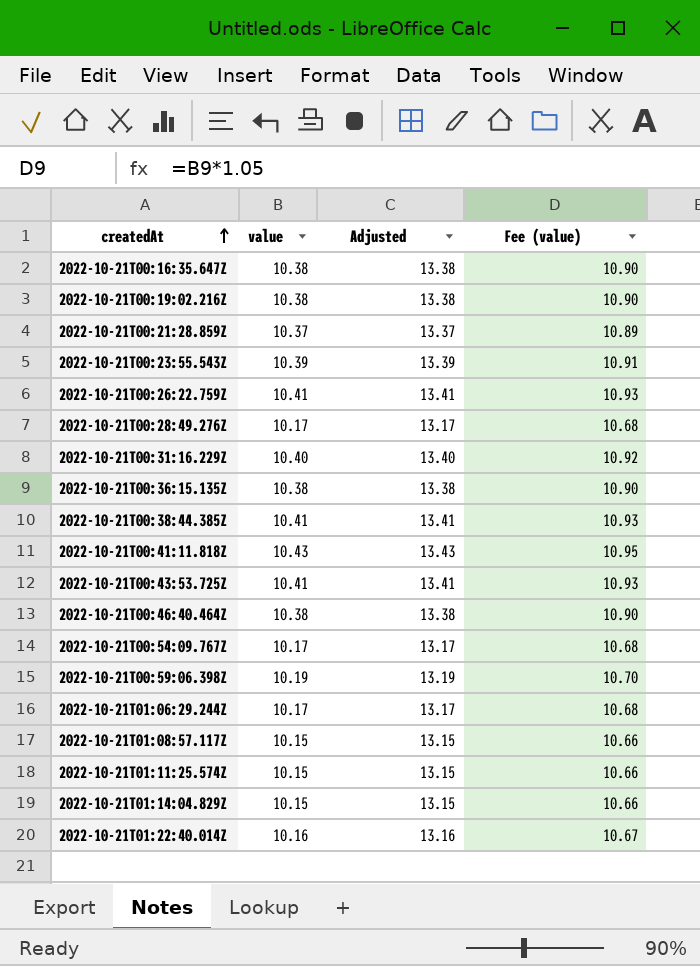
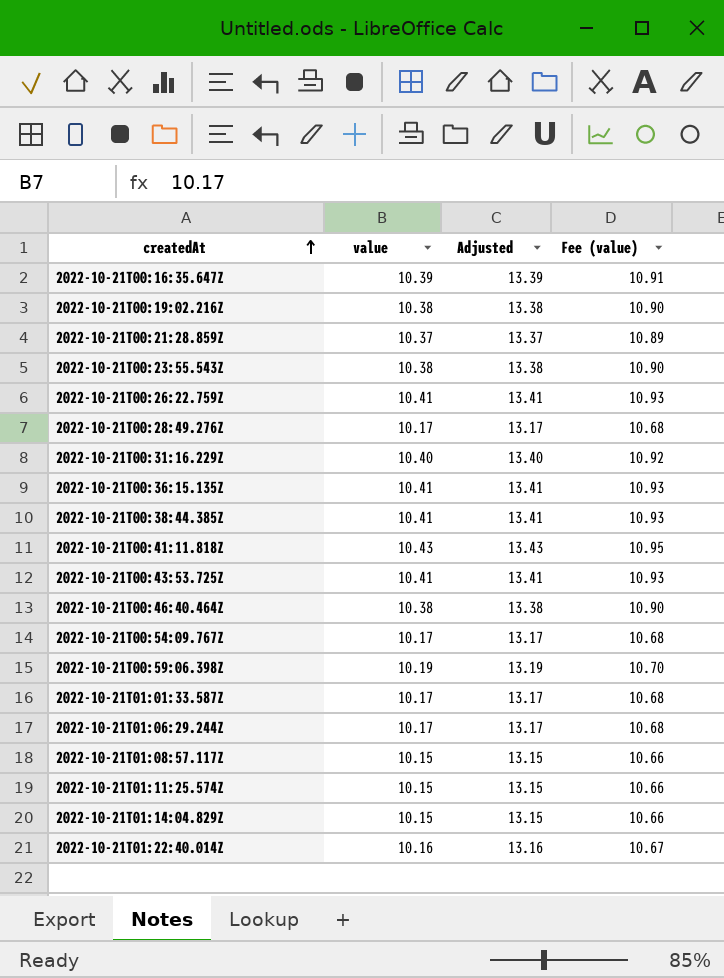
2022-10-21T00:16:35.647Z | value: 10.38 -> 10.39
2022-10-21T00:16:35.647Z | Adjusted: 13.38 -> 13.39
2022-10-21T00:16:35.647Z | Fee (value): 10.90 -> 10.91
2022-10-21T00:23:55.543Z | value: 10.39 -> 10.38
2022-10-21T00:23:55.543Z | Adjusted: 13.39 -> 13.38
2022-10-21T00:23:55.543Z | Fee (value): 10.91 -> 10.90
2022-10-21T00:36:15.135Z | value: 10.38 -> 10.41
2022-10-21T00:36:15.135Z | Adjusted: 13.38 -> 13.41
2022-10-21T00:36:15.135Z | Fee (value): 10.90 -> 10.93
row 2022-10-21T01:01:33.587Z: none -> 10.17 | 13.17 | 10.68

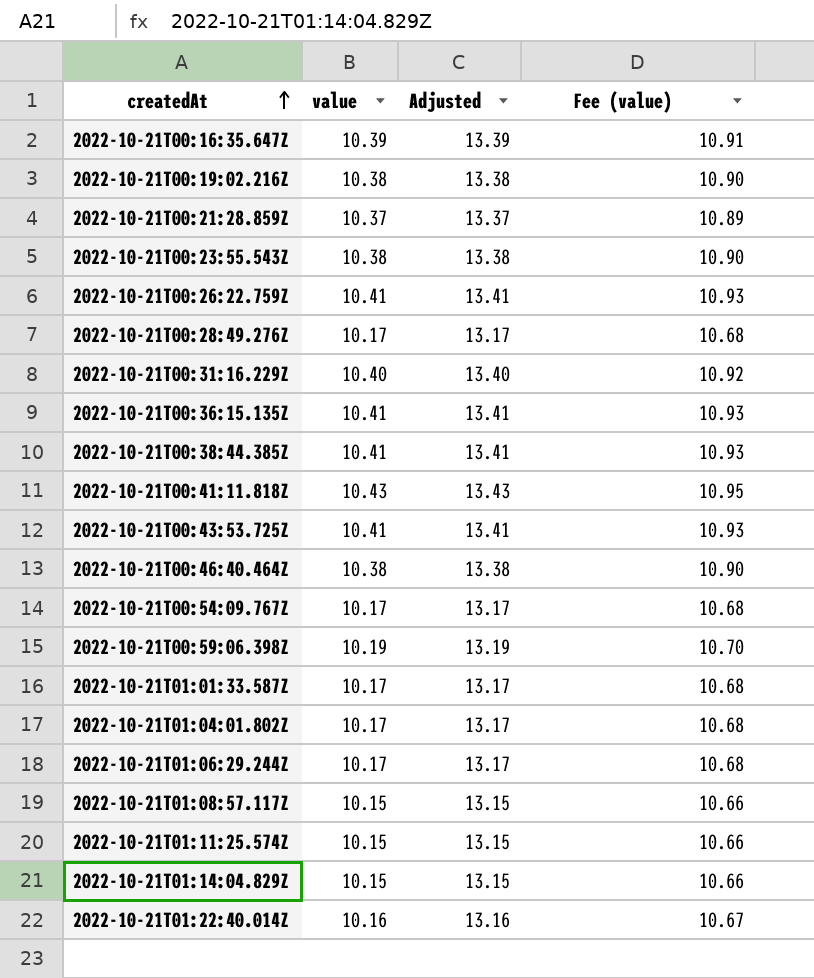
row 2022-10-21T01:04:01.802Z: none -> 10.17 | 13.17 | 10.68

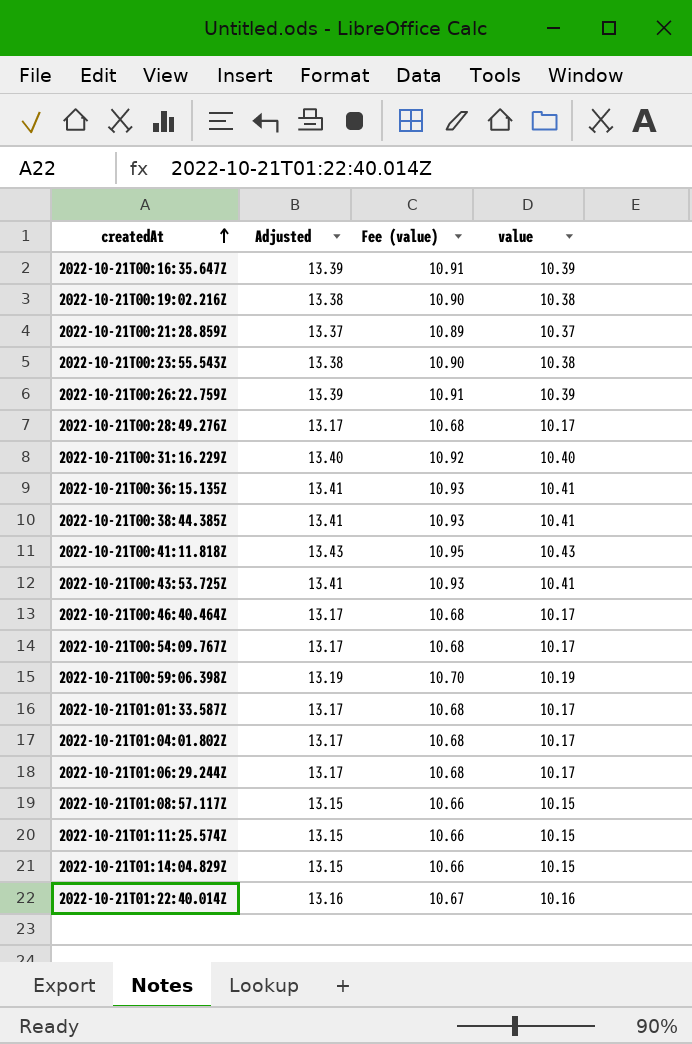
column value | position: 2 -> 4
2022-10-21T00:26:22.759Z | Adjusted: 13.41 -> 13.39
2022-10-21T00:26:22.759Z | Fee (value): 10.93 -> 10.91
2022-10-21T00:26:22.759Z | value: 10.41 -> 10.39
2022-10-21T00:46:40.464Z | Adjusted: 13.38 -> 13.17
2022-10-21T00:46:40.464Z | Fee (value): 10.90 -> 10.68
2022-10-21T00:46:40.464Z | value: 10.38 -> 10.17

